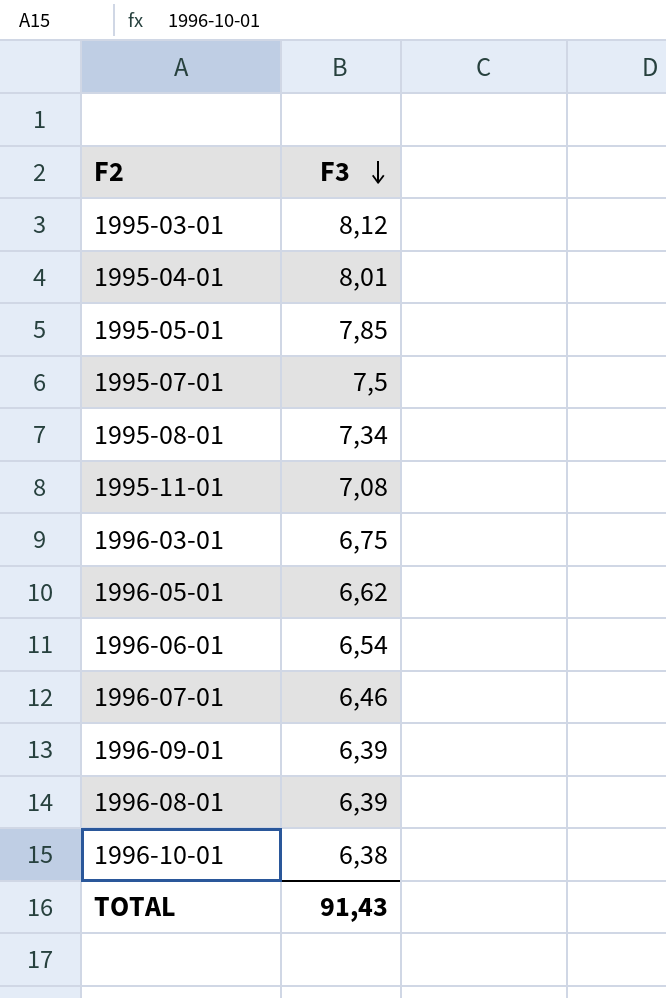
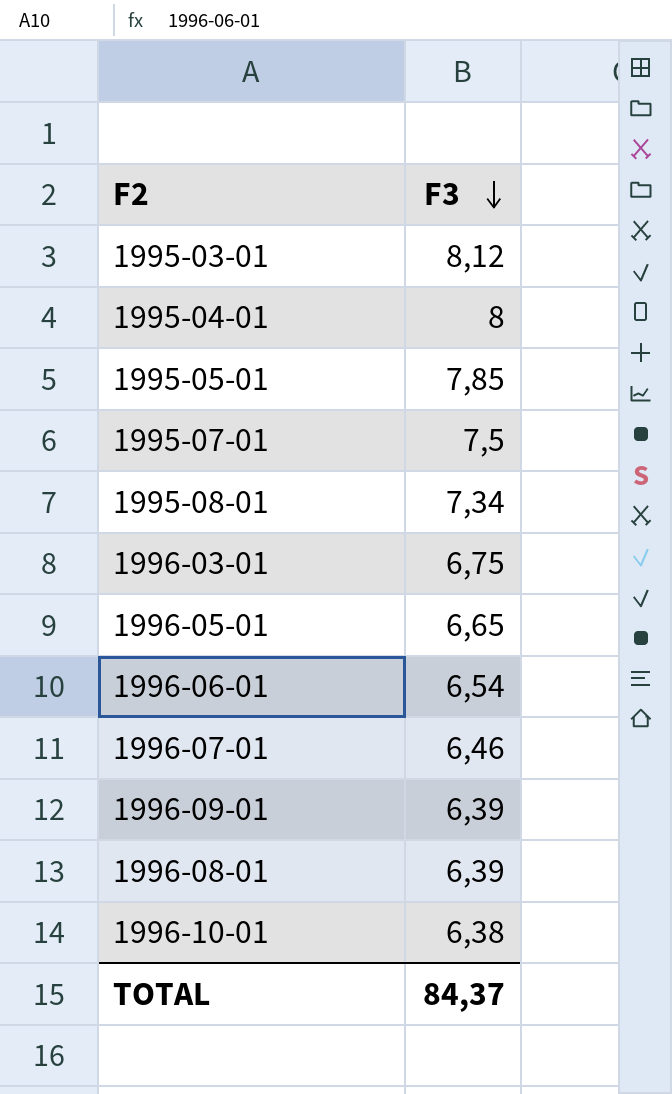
row 1995-11-01: 7,08 -> none
1995-04-01 | F3: 8,01 -> 8
1996-05-01 | F3: 6,62 -> 6,65
TOTAL | F3: 91,43 -> 84,37

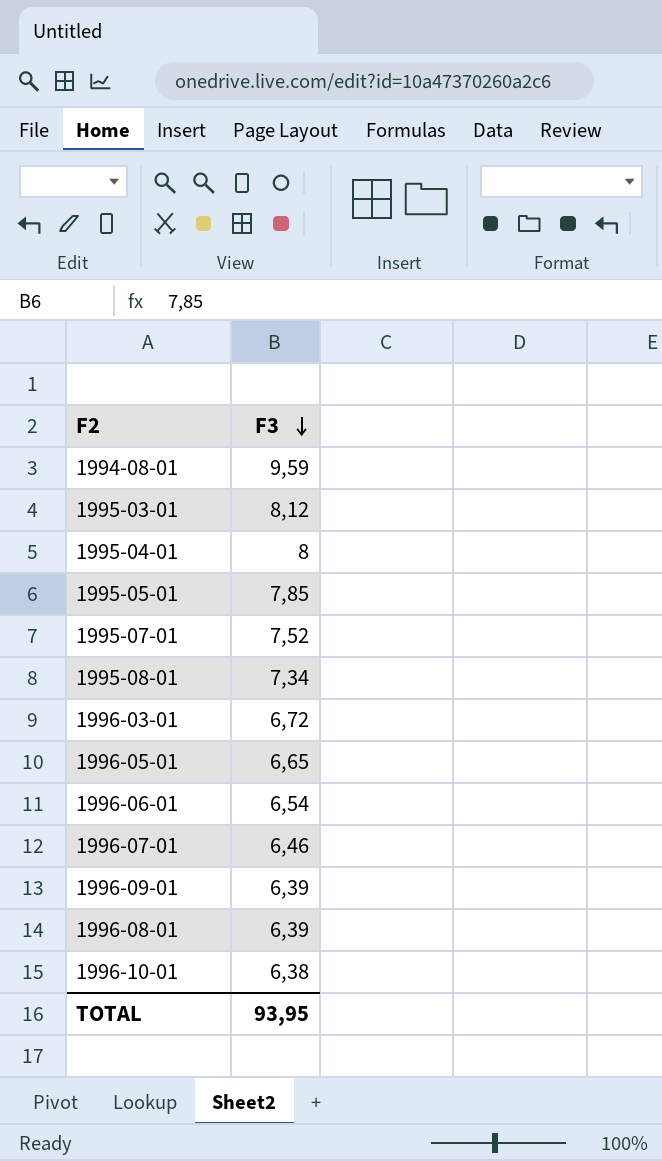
row 1994-08-01: none -> 9,59
1995-07-01 | F3: 7,5 -> 7,52
1996-03-01 | F3: 6,75 -> 6,72
TOTAL | F3: 84,37 -> 93,95

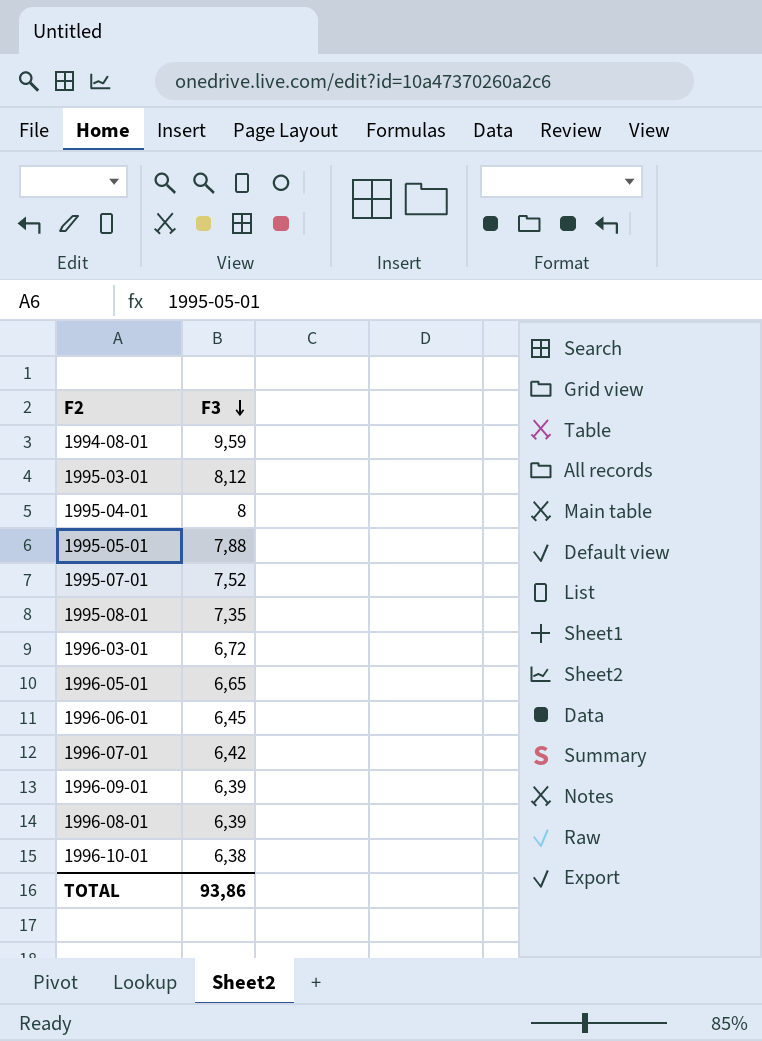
1995-05-01 | F3: 7,85 -> 7,88
1995-08-01 | F3: 7,34 -> 7,35
1996-06-01 | F3: 6,54 -> 6,45
1996-07-01 | F3: 6,46 -> 6,42
TOTAL | F3: 93,95 -> 93,86

